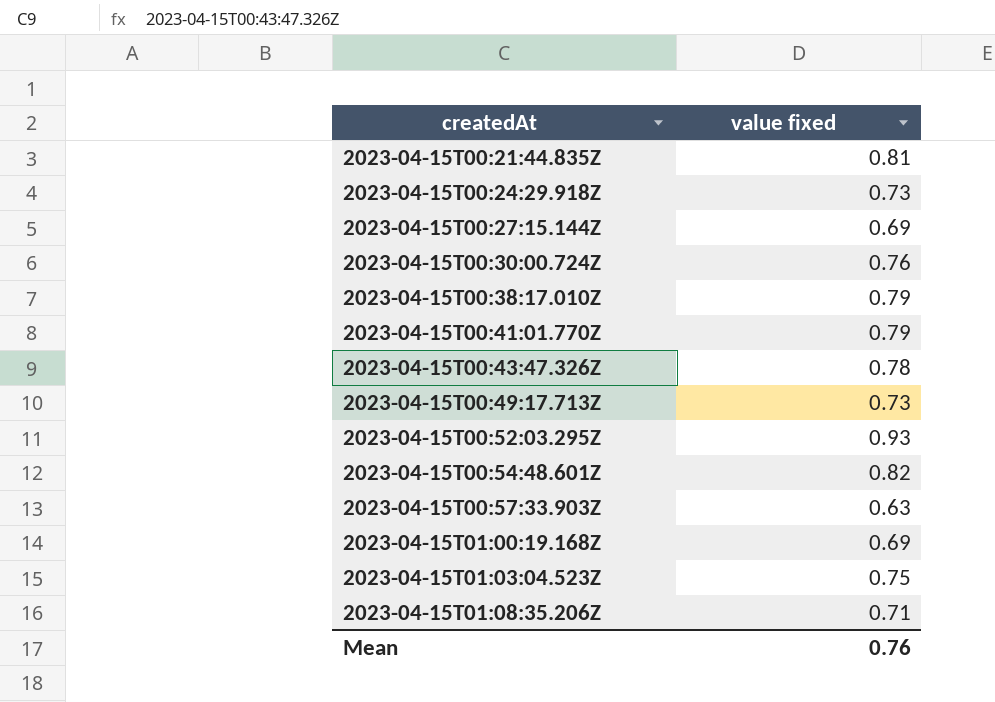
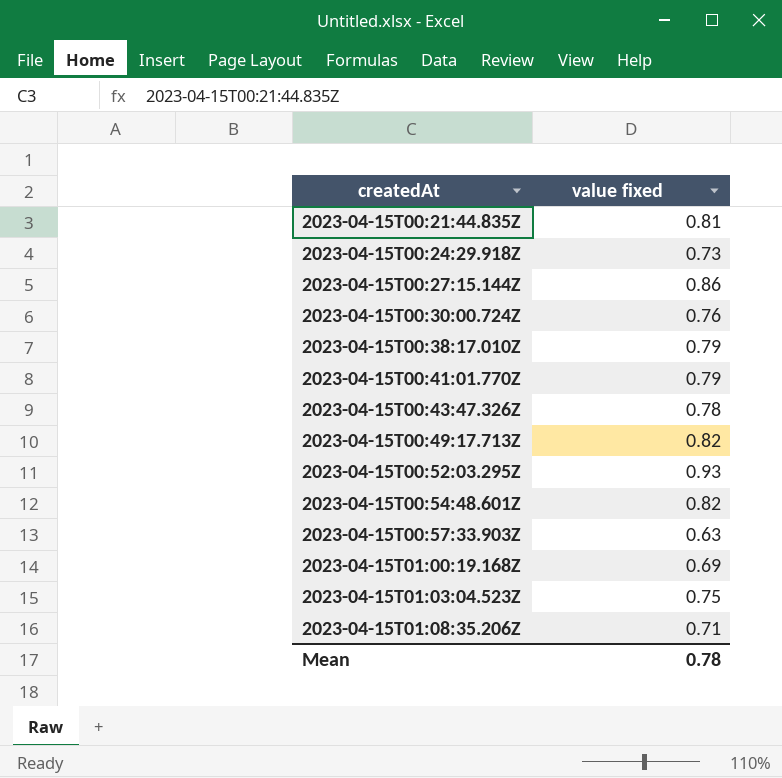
2023-04-15T00:27:15.144Z | value fixed: 0.69 -> 0.86
2023-04-15T00:49:17.713Z | value fixed: 0.73 -> 0.82
Mean | value fixed: 0.76 -> 0.78

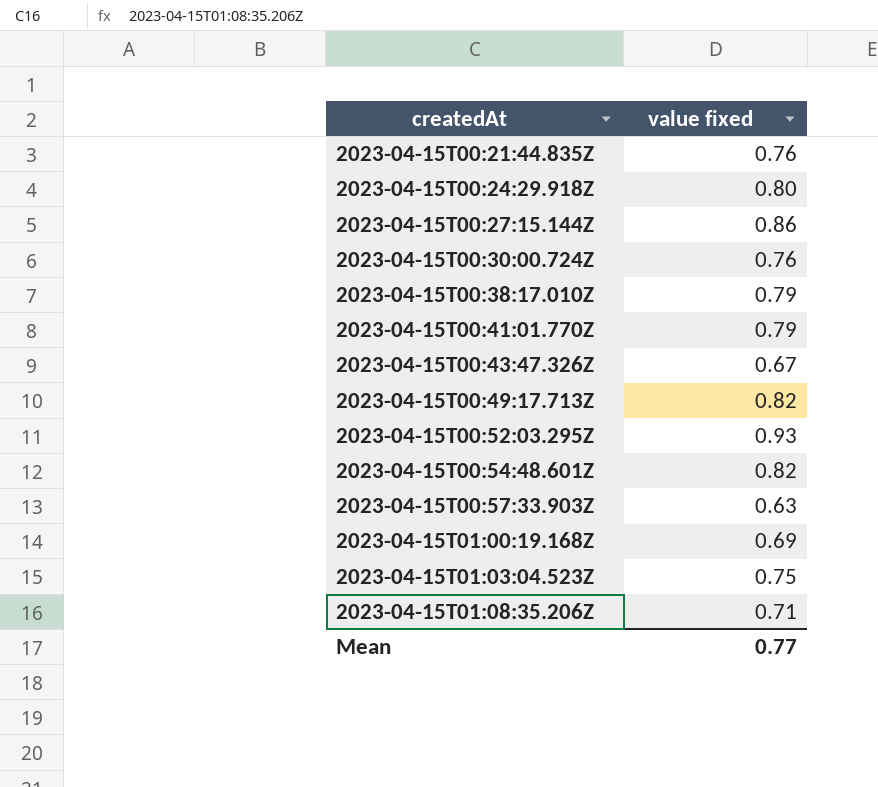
2023-04-15T00:21:44.835Z | value fixed: 0.81 -> 0.76
2023-04-15T00:24:29.918Z | value fixed: 0.73 -> 0.80
2023-04-15T00:43:47.326Z | value fixed: 0.78 -> 0.67
Mean | value fixed: 0.78 -> 0.77

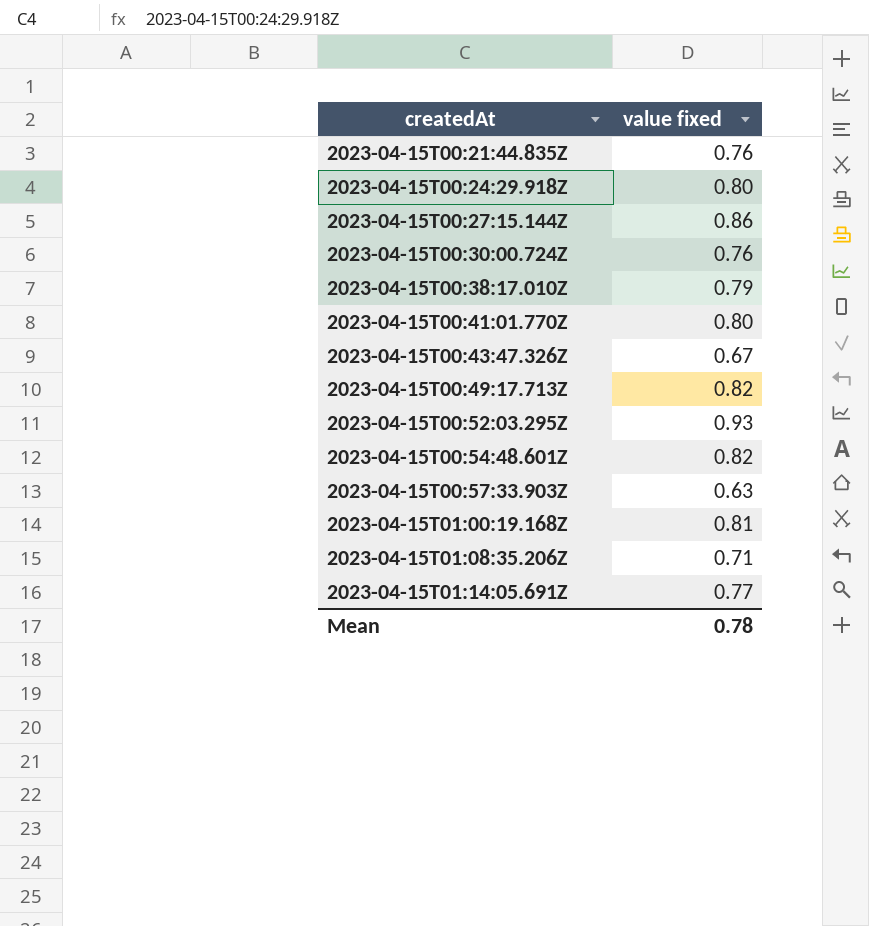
row 2023-04-15T01:03:04.523Z: 0.75 -> none
2023-04-15T00:41:01.770Z | value fixed: 0.79 -> 0.80
2023-04-15T01:00:19.168Z | value fixed: 0.69 -> 0.81
row 2023-04-15T01:14:05.691Z: none -> 0.77
Mean | value fixed: 0.77 -> 0.78

